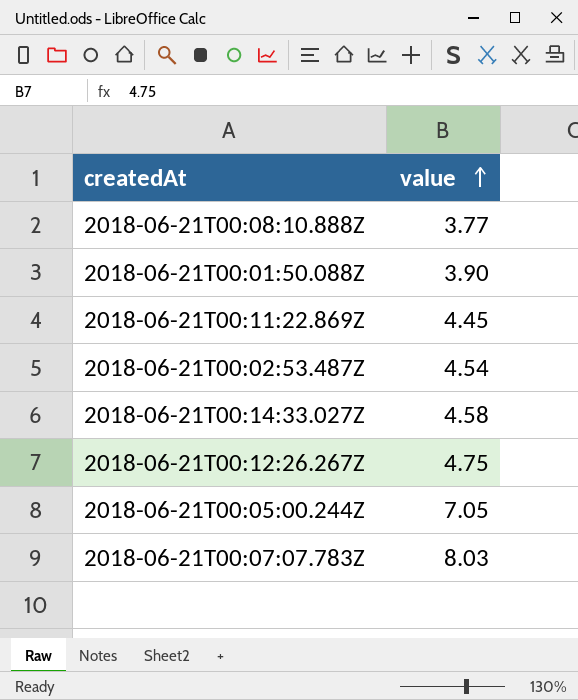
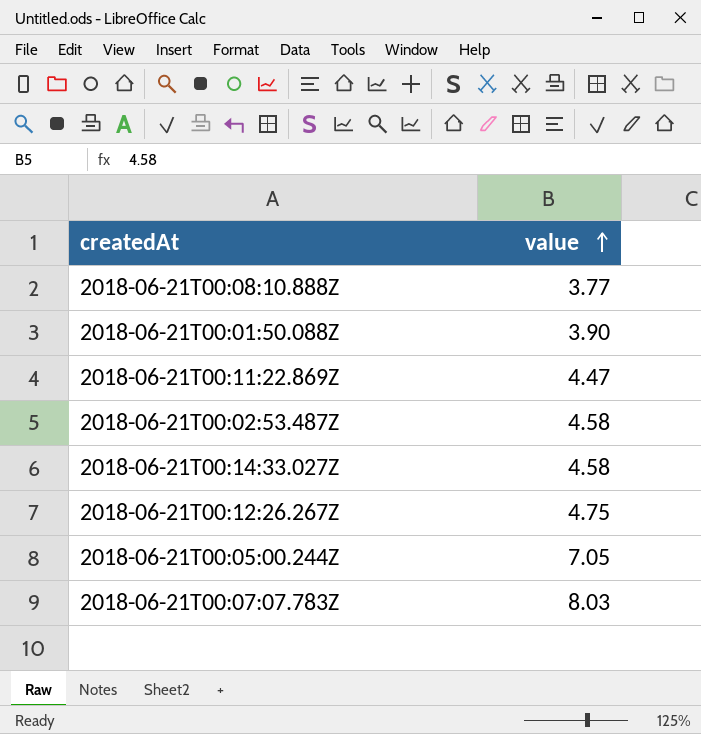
2018-06-21T00:11:22.869Z | value: 4.45 -> 4.47
2018-06-21T00:02:53.487Z | value: 4.54 -> 4.58

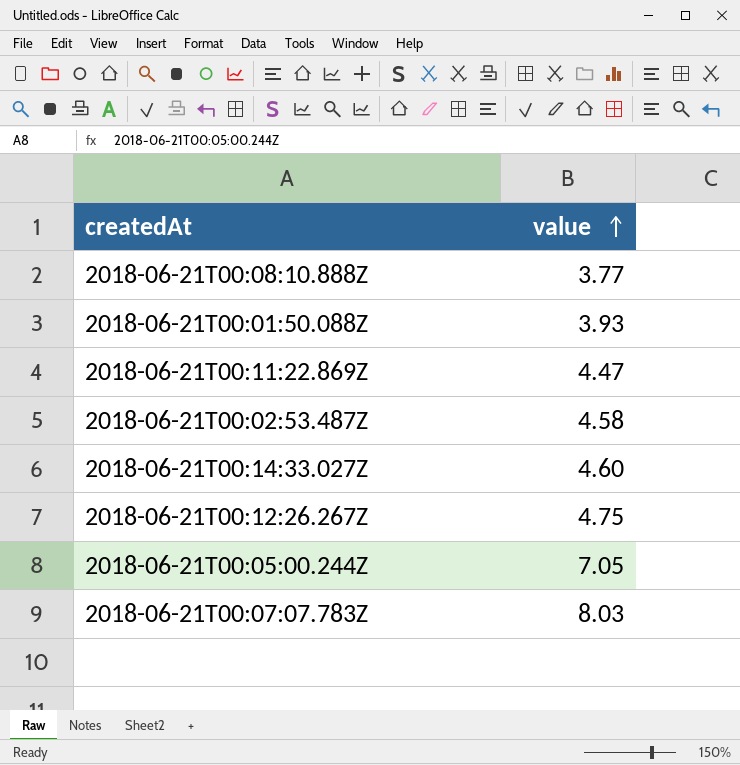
2018-06-21T00:01:50.088Z | value: 3.90 -> 3.93
2018-06-21T00:14:33.027Z | value: 4.58 -> 4.60

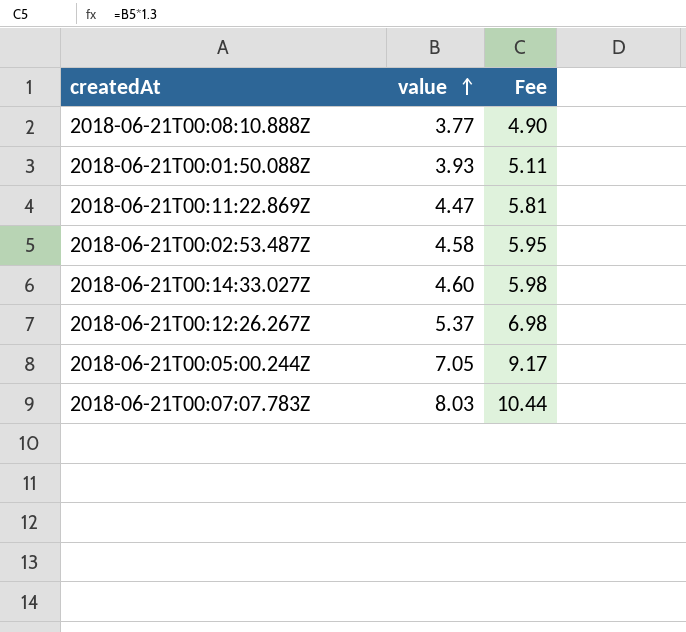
column Fee | formula: none -> [value] * 1.3
2018-06-21T00:12:26.267Z | value: 4.75 -> 5.37

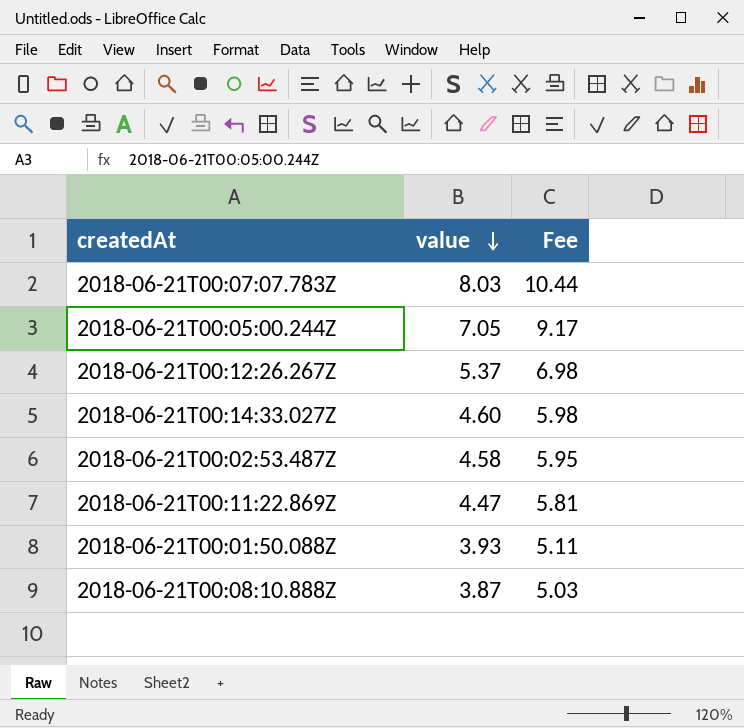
row order: value ascending -> value descending
2018-06-21T00:08:10.888Z | value: 3.77 -> 3.87
2018-06-21T00:08:10.888Z | Fee: 4.90 -> 5.03

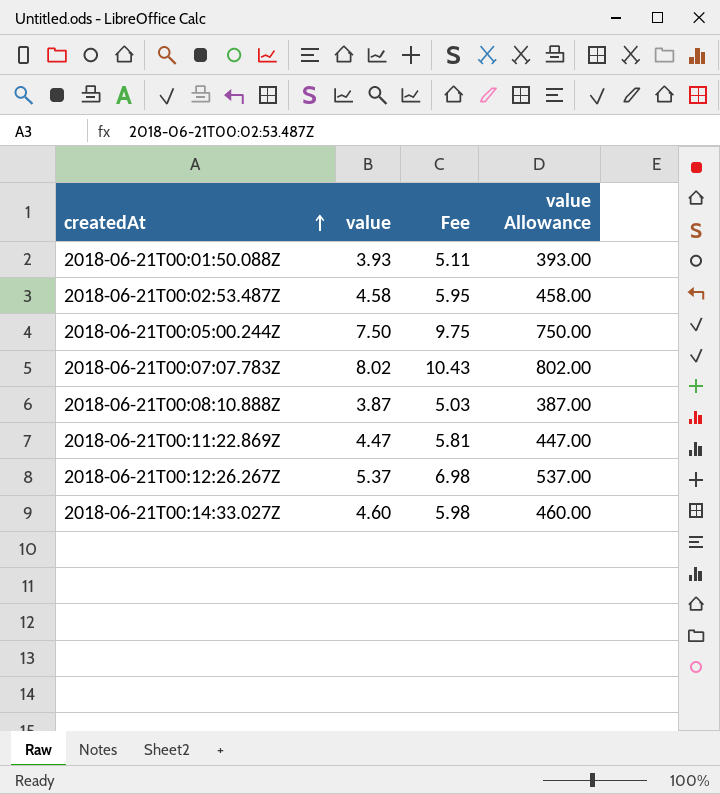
row order: value descending -> createdAt ascending
column value Allowance | formula: none -> [value] * 100
2018-06-21T00:05:00.244Z | value: 7.05 -> 7.50
2018-06-21T00:05:00.244Z | Fee: 9.17 -> 9.75
2018-06-21T00:07:07.783Z | value: 8.03 -> 8.02
2018-06-21T00:07:07.783Z | Fee: 10.44 -> 10.43

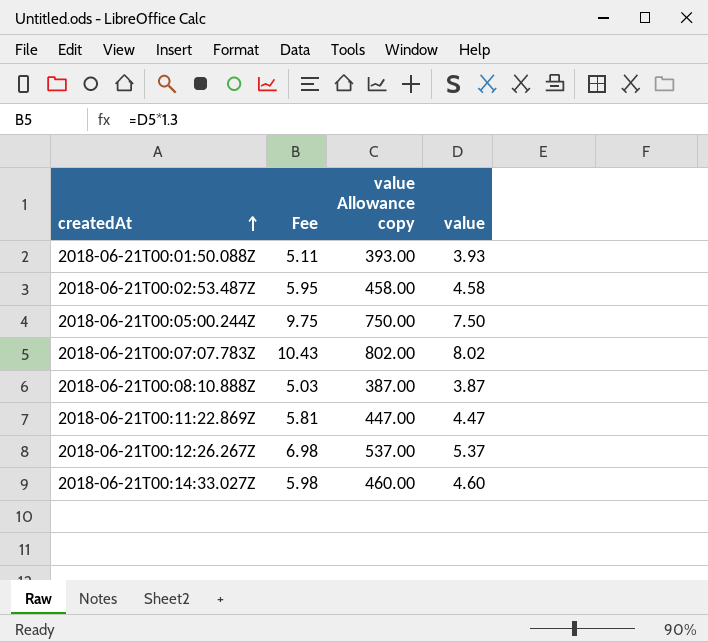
column name: value Allowance -> value Allowance copy
column value | position: 2 -> 4

